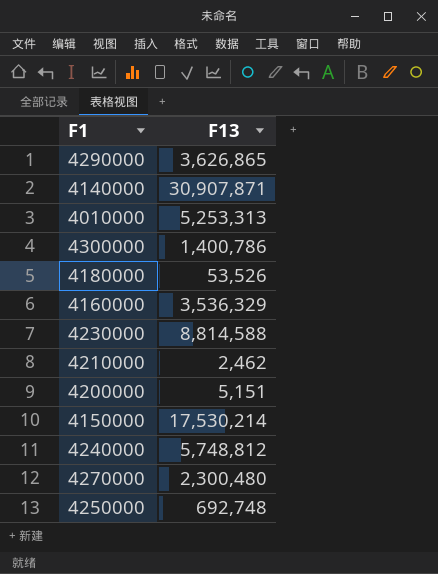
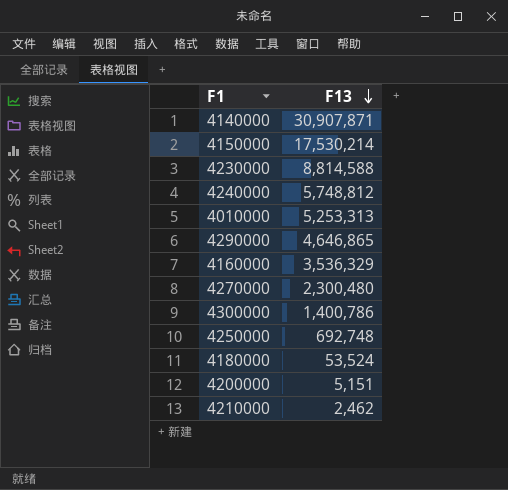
row order: none -> F13 descending
4290000 | F13: 3,626,865 -> 4,646,865
4180000 | F13: 53,526 -> 53,524

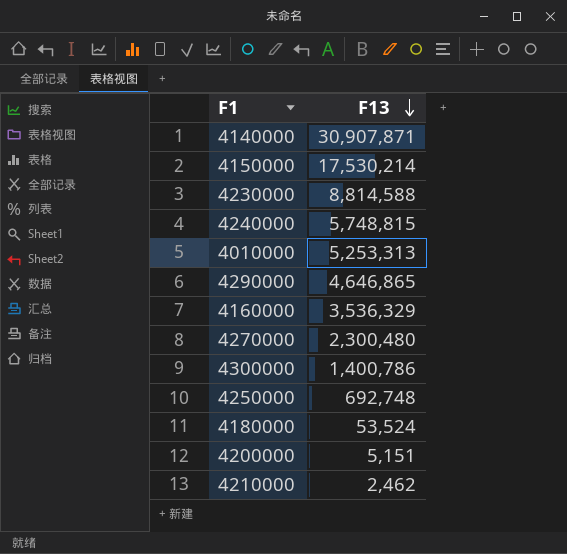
4240000 | F13: 5,748,812 -> 5,748,815

